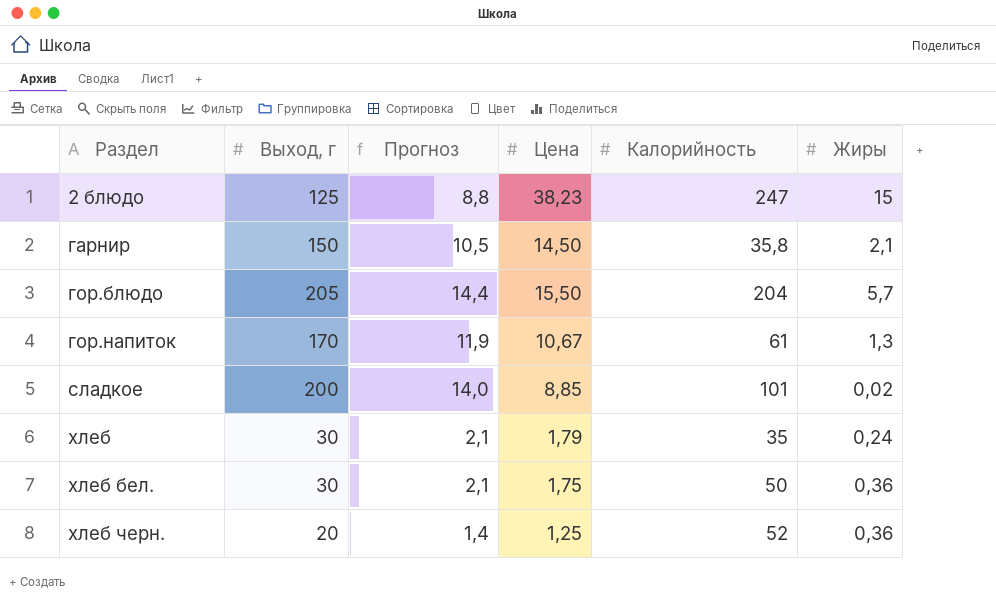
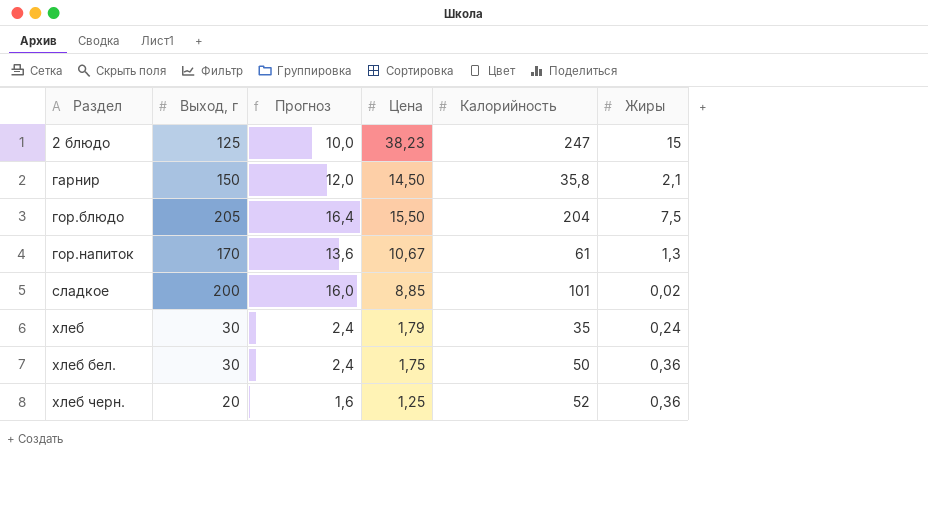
column Прогноз | formula: [Выход, г] * 0,07 -> [Выход, г] * 0,08
гор.блюдо | Жиры: 5,7 -> 7,5

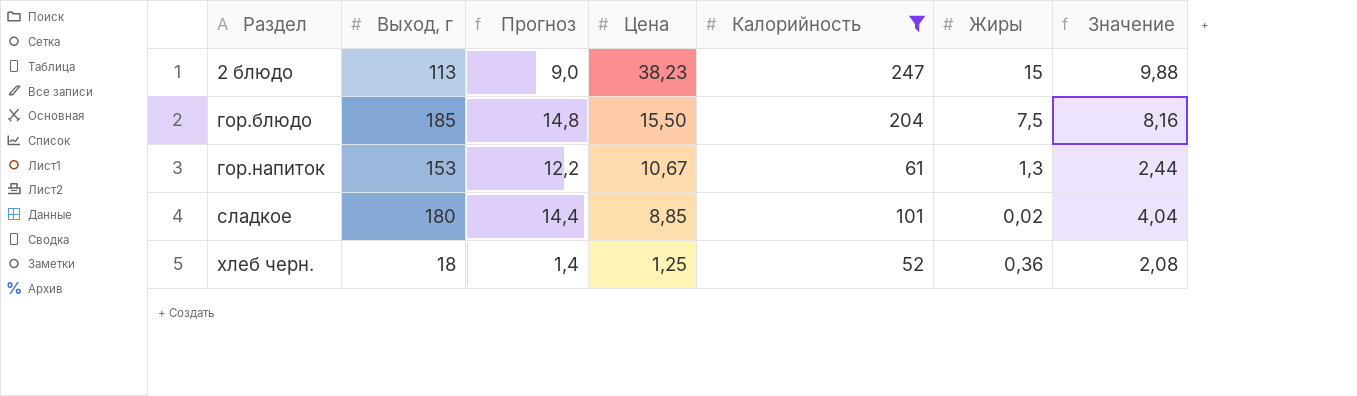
filter: none -> Калорийность >= 52
column Значение | formula: none -> [Калорийность] * 0,04
2 блюдо | Выход, г: 125 -> 113
2 блюдо | Прогноз: 10,0 -> 9,0
гор.блюдо | Выход, г: 205 -> 185
гор.блюдо | Прогноз: 16,4 -> 14,8
гор.напиток | Выход, г: 170 -> 153
гор.напиток | Прогноз: 13,6 -> 12,2
сладкое | Выход, г: 200 -> 180
сладкое | Прогноз: 16,0 -> 14,4
хлеб черн. | Выход, г: 20 -> 18
хлеб черн. | Прогноз: 1,6 -> 1,4

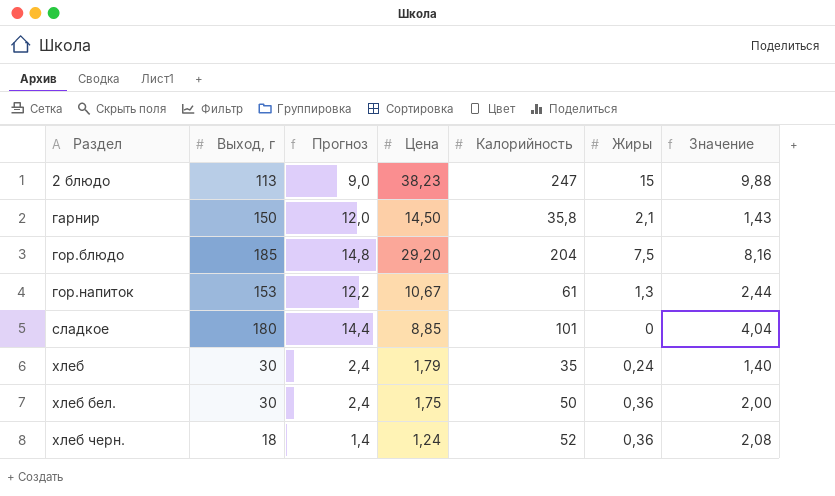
filter: Калорийность >= 52 -> none
гор.блюдо | Цена: 15,50 -> 29,20
сладкое | Жиры: 0,02 -> 0
хлеб черн. | Цена: 1,25 -> 1,24

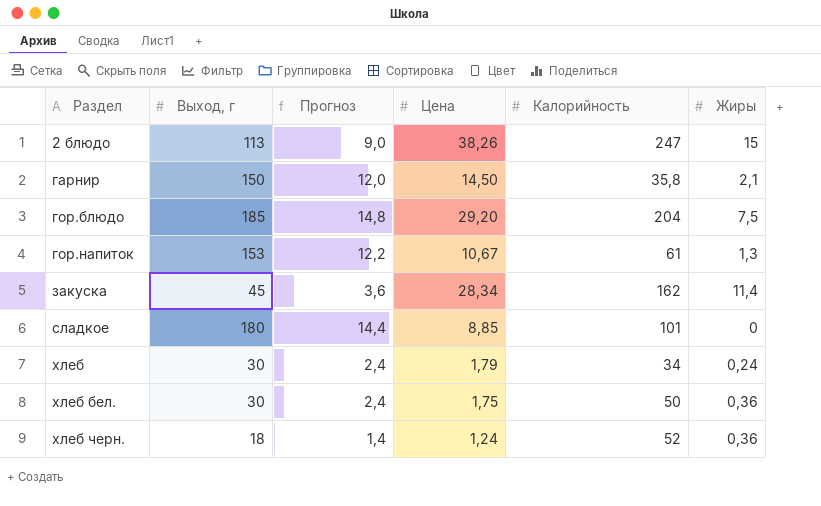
column Значение | formula: [Калорийность] * 0,04 -> none
2 блюдо | Цена: 38,23 -> 38,26
row закуска: none -> 45 | 3,6 | 28,34 | 162 | 11,4
хлеб | Калорийность: 35 -> 34

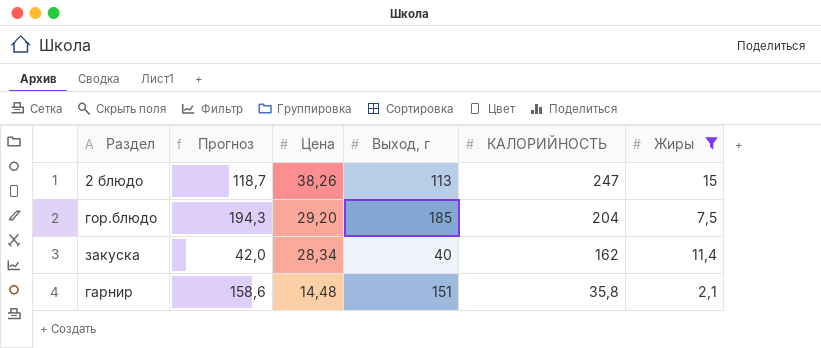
filter: none -> Жиры >= 2,1
row order: Раздел ascending -> Цена descending
column Прогноз | formula: [Выход, г] * 0,08 -> [Выход, г] * 1,05
column Выход, г | position: 2 -> 4
column name: Калорийность -> КАЛОРИЙНОСТЬ
закуска | Выход, г: 45 -> 40
гарнир | Цена: 14,50 -> 14,48
гарнир | Выход, г: 150 -> 151

